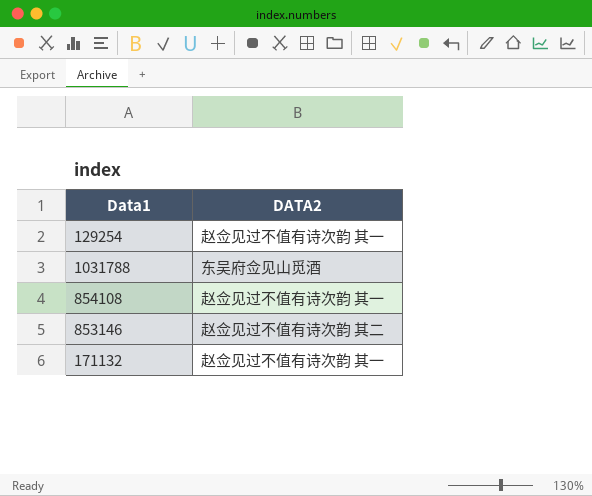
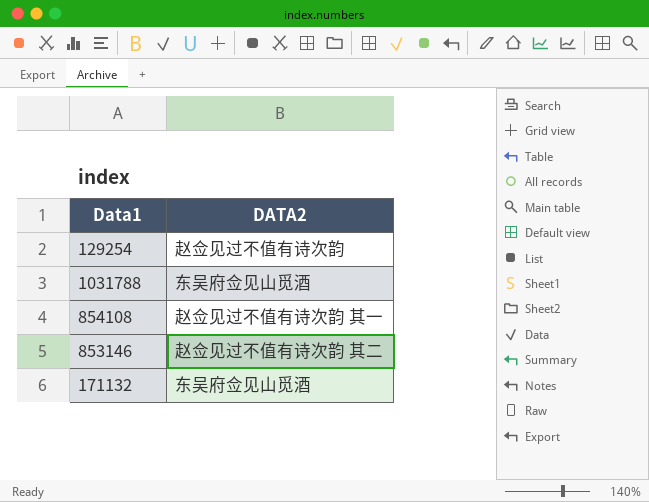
129254 | DATA2: 赵佥见过不值有诗次韵 其一 -> 赵佥见过不值有诗次韵
171132 | DATA2: 赵佥见过不值有诗次韵 其一 -> 东吴府佥见山觅酒

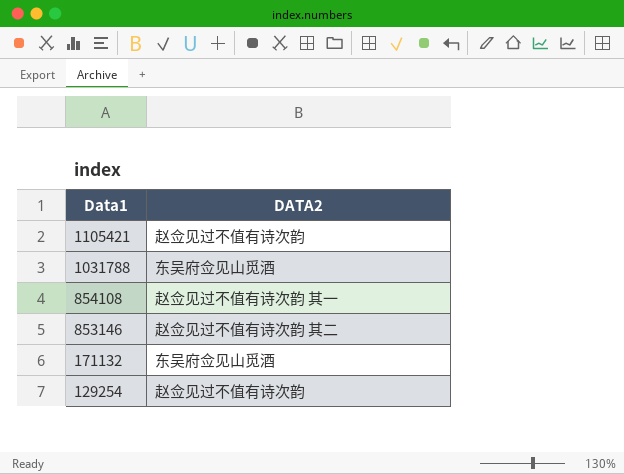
row order: none -> Data1 descending
row 1105421: none -> 赵佥见过不值有诗次韵

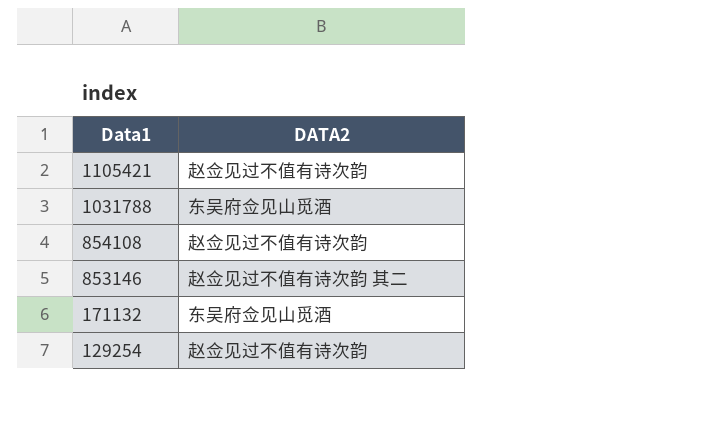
854108 | DATA2: 赵佥见过不值有诗次韵 其一 -> 赵佥见过不值有诗次韵

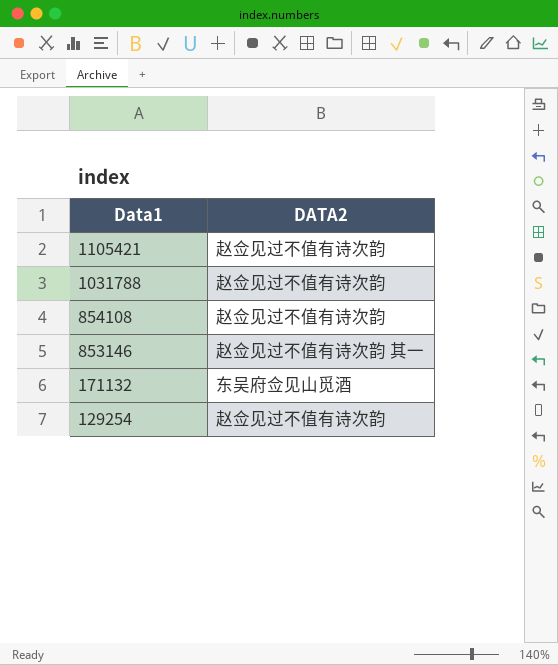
1031788 | DATA2: 东吴府佥见山觅酒 -> 赵佥见过不值有诗次韵
853146 | DATA2: 赵佥见过不值有诗次韵 其二 -> 赵佥见过不值有诗次韵 其一

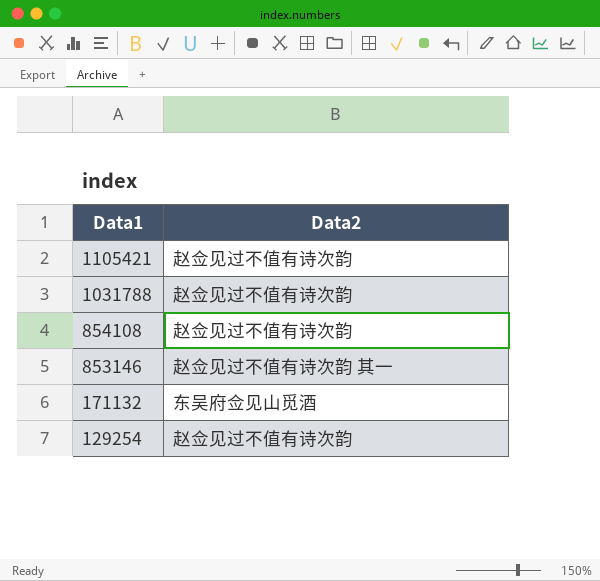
column name: DATA2 -> Data2

